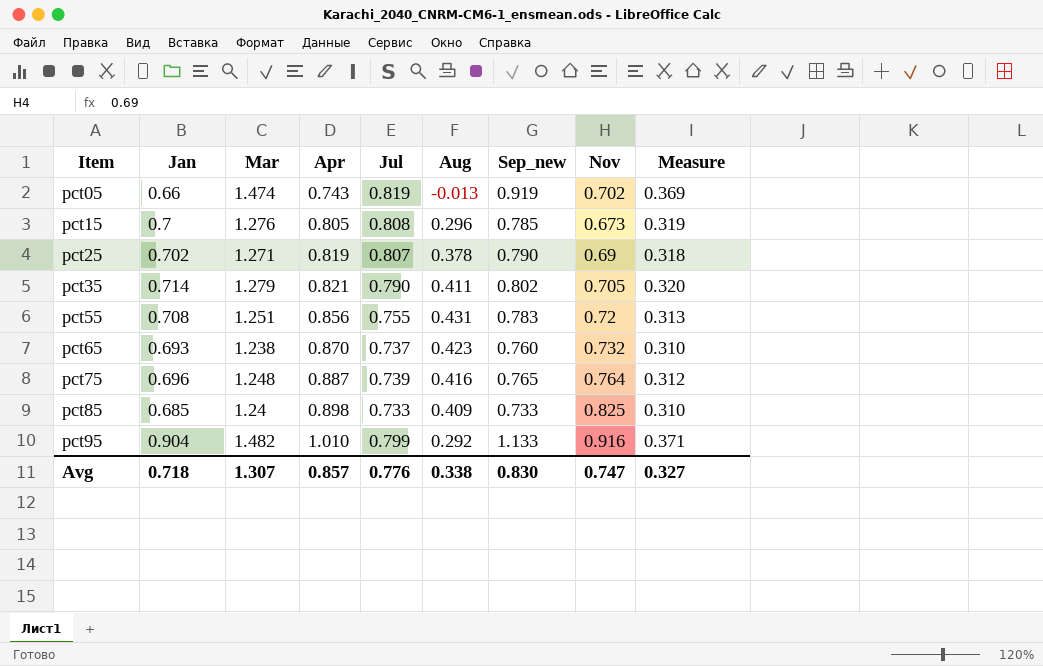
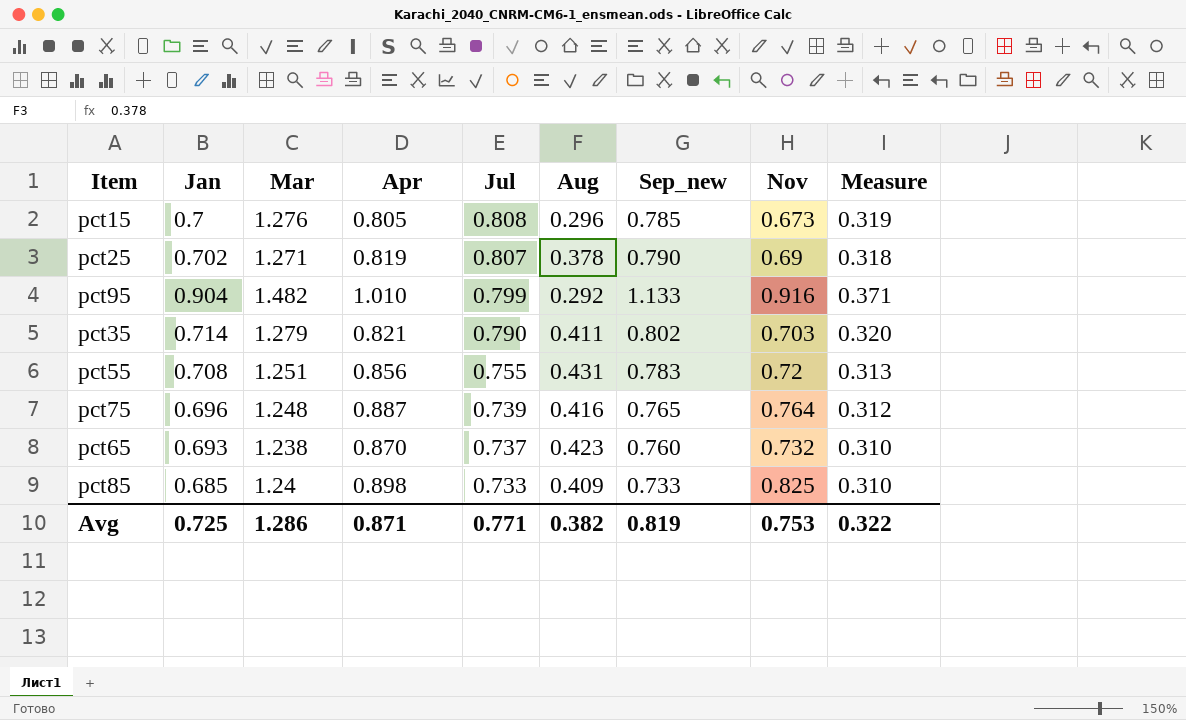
row order: Item ascending -> Jul descending
row pct05: 0.66 | 1.474 | 0.743 | 0.819 | -0.013 | 0.919 | 0.702 | 0.369 -> none
pct35 | Nov: 0.705 -> 0.703
Avg | Jan: 0.718 -> 0.725
Avg | Mar: 1.307 -> 1.286
Avg | Apr: 0.857 -> 0.871
Avg | Jul: 0.776 -> 0.771
Avg | Aug: 0.338 -> 0.382
Avg | Sep_new: 0.830 -> 0.819
Avg | Nov: 0.747 -> 0.753
Avg | Measure: 0.327 -> 0.322

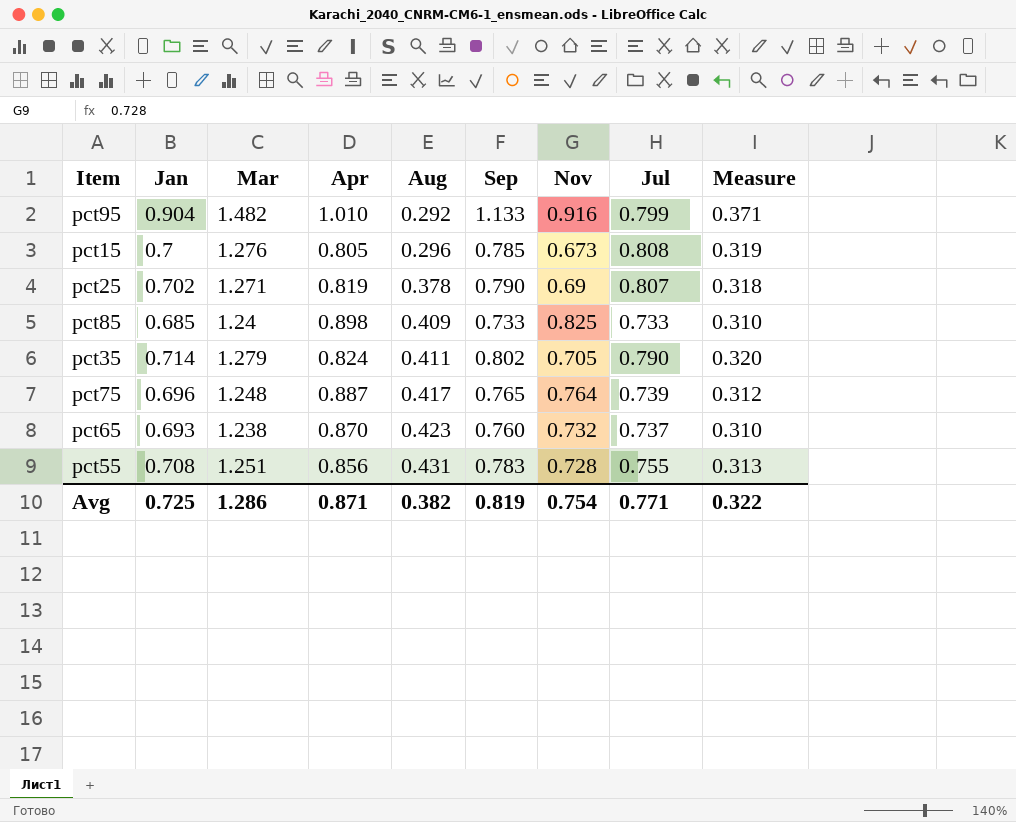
row order: Jul descending -> Aug ascending
column name: Sep_new -> Sep
column Jul | position: 5 -> 8
pct35 | Apr: 0.821 -> 0.824
pct35 | Nov: 0.703 -> 0.705
pct75 | Aug: 0.416 -> 0.417
pct55 | Nov: 0.72 -> 0.728
Avg | Nov: 0.753 -> 0.754

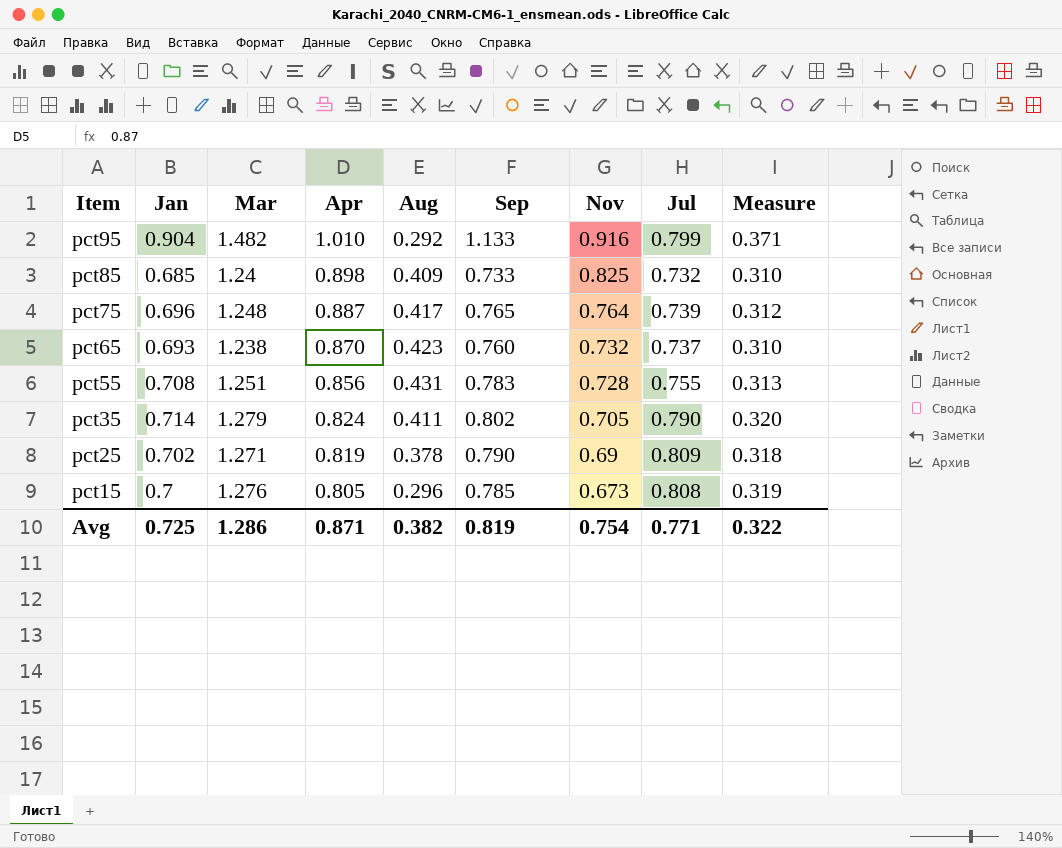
row order: Aug ascending -> Item descending
pct85 | Jul: 0.733 -> 0.732
pct25 | Jul: 0.807 -> 0.809

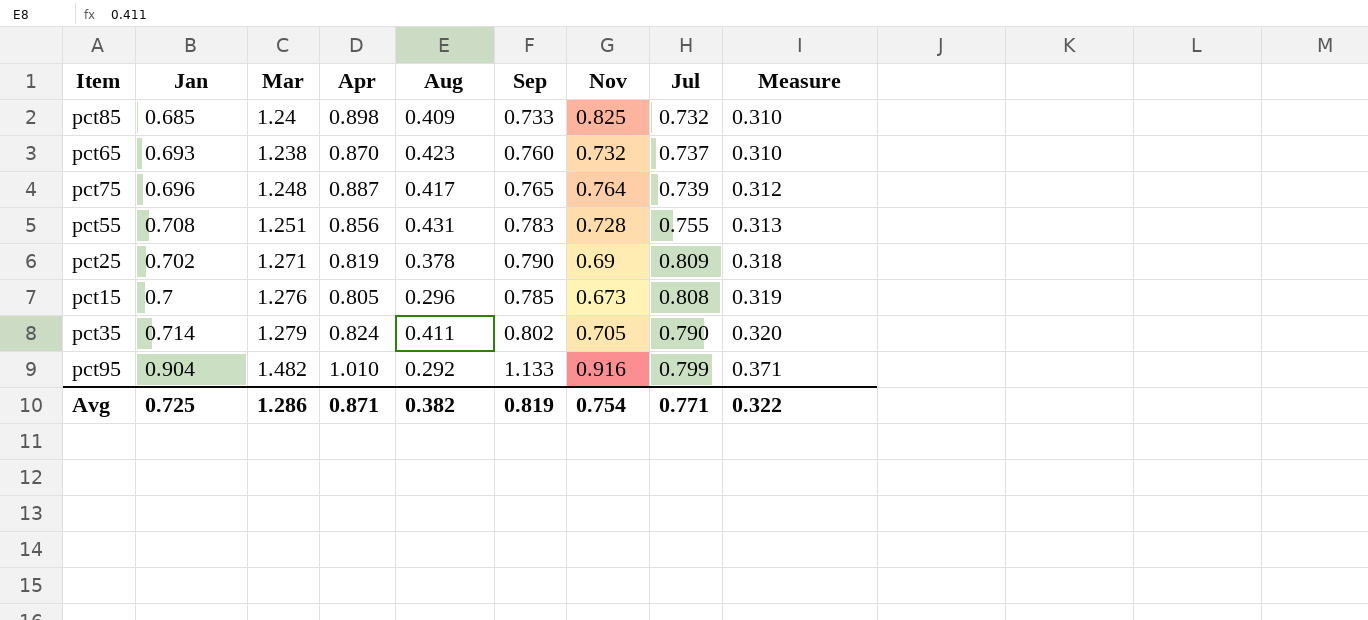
row order: Item descending -> Measure ascending

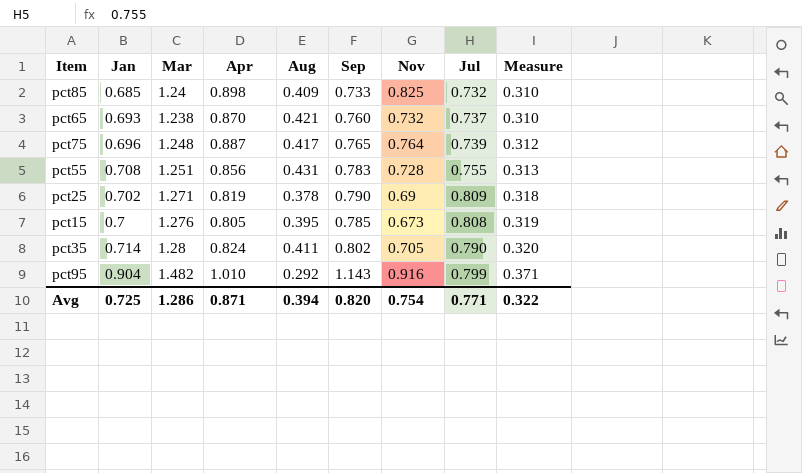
pct65 | Aug: 0.423 -> 0.421
pct15 | Aug: 0.296 -> 0.395
pct35 | Mar: 1.279 -> 1.28
pct95 | Sep: 1.133 -> 1.143
Avg | Aug: 0.382 -> 0.394
Avg | Sep: 0.819 -> 0.820

